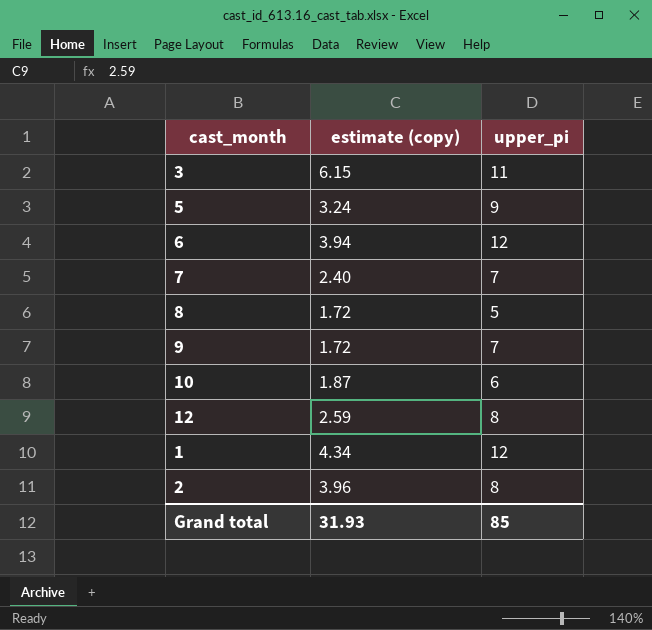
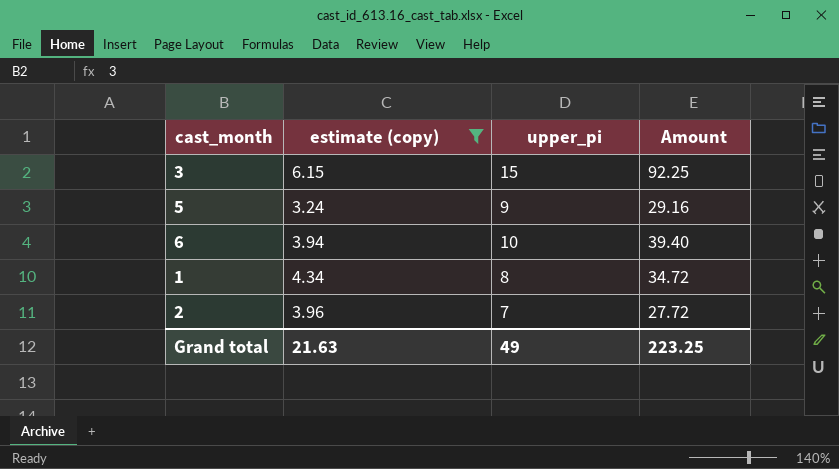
filter: none -> estimate (copy) >= 3.24
column Amount | formula: none -> [estimate (copy)] * [upper_pi]
3 | upper_pi: 11 -> 15
6 | upper_pi: 12 -> 10
1 | upper_pi: 12 -> 8
2 | upper_pi: 8 -> 7
Grand total | estimate (copy): 31.93 -> 21.63
Grand total | upper_pi: 85 -> 49

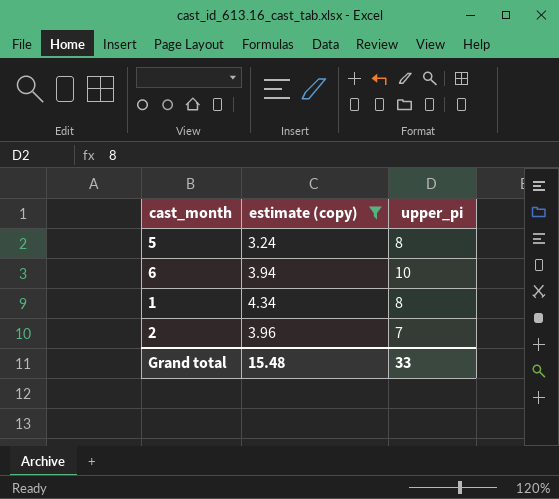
column Amount | formula: [estimate (copy)] * [upper_pi] -> none
row 3: 6.15 | 15 | 92.25 -> none
5 | upper_pi: 9 -> 8
Grand total | estimate (copy): 21.63 -> 15.48
Grand total | upper_pi: 49 -> 33

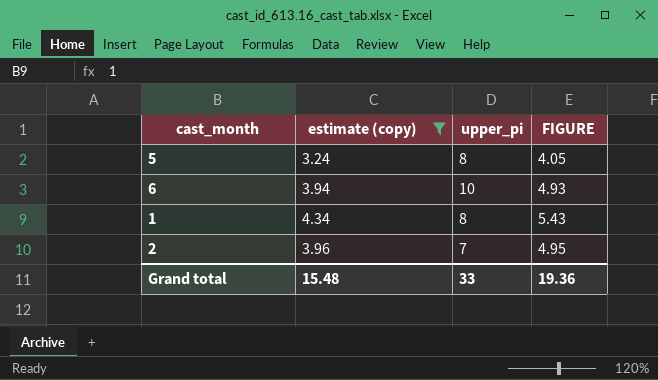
column FIGURE | formula: none -> [estimate (copy)] * 1.25

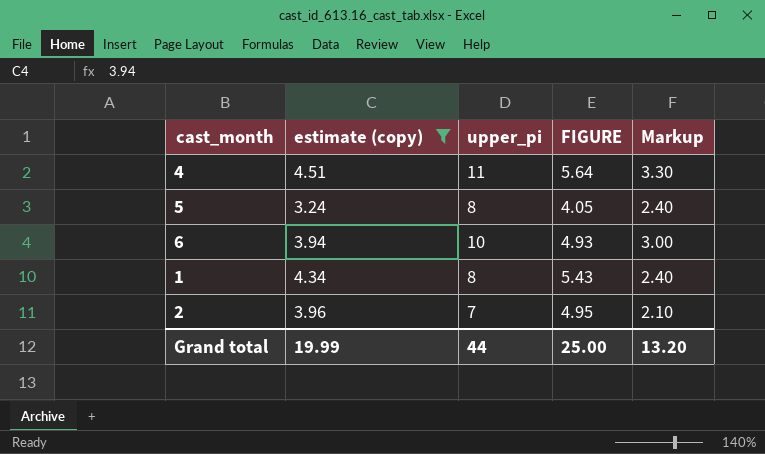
column Markup | formula: none -> [upper_pi] * 0.3
row 4: none -> 4.51 | 11 | 5.64 | 3.30
Grand total | estimate (copy): 15.48 -> 19.99
Grand total | upper_pi: 33 -> 44
Grand total | FIGURE: 19.36 -> 25.00

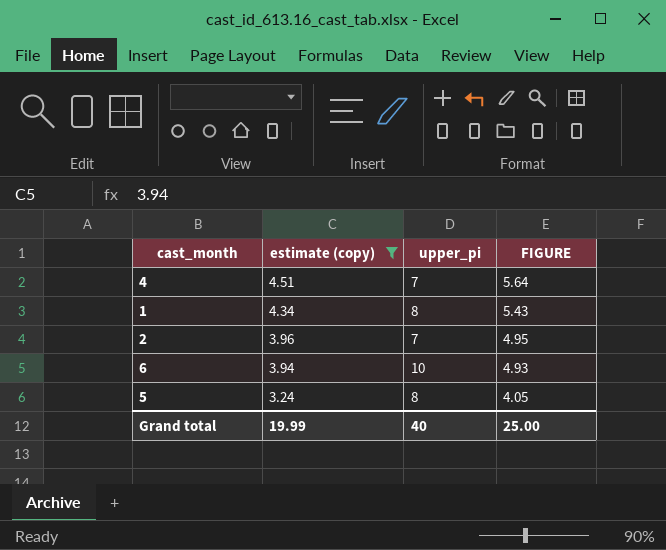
row order: none -> estimate (copy) descending
column Markup | formula: [upper_pi] * 0.3 -> none
4 | upper_pi: 11 -> 7
Grand total | upper_pi: 44 -> 40

